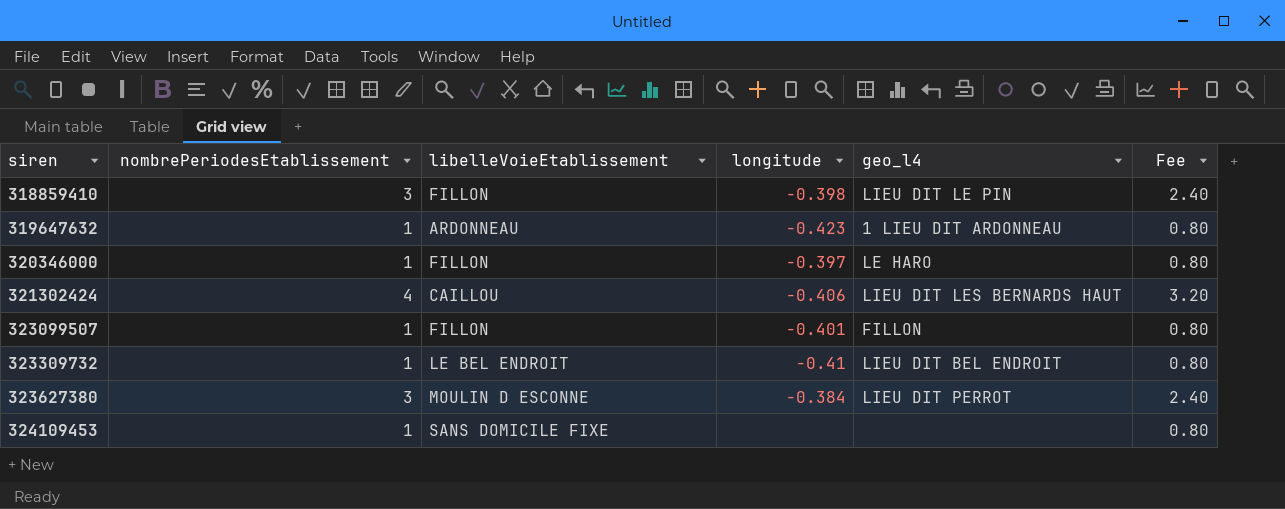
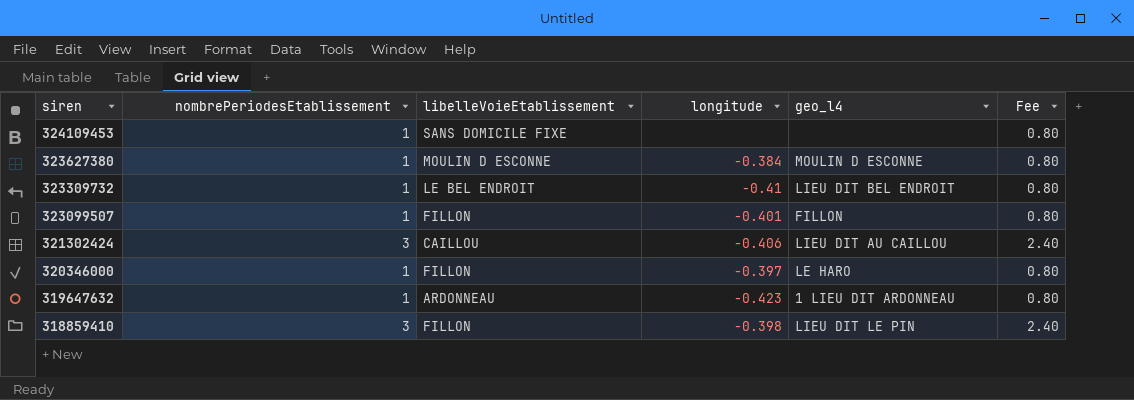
row order: siren ascending -> siren descending
323627380 | nombrePeriodesEtablissement: 3 -> 1
323627380 | geo_l4: LIEU DIT PERROT -> MOULIN D ESCONNE
323627380 | Fee: 2.40 -> 0.80
321302424 | nombrePeriodesEtablissement: 4 -> 3
321302424 | geo_l4: LIEU DIT LES BERNARDS HAUT -> LIEU DIT AU CAILLOU
321302424 | Fee: 3.20 -> 2.40

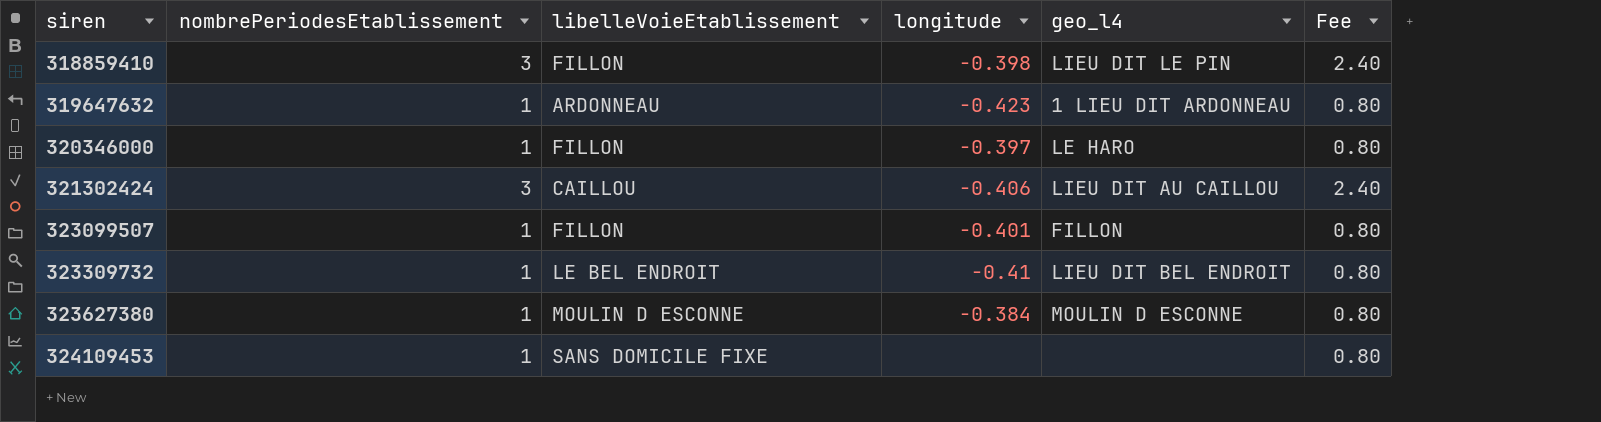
row order: siren descending -> siren ascending

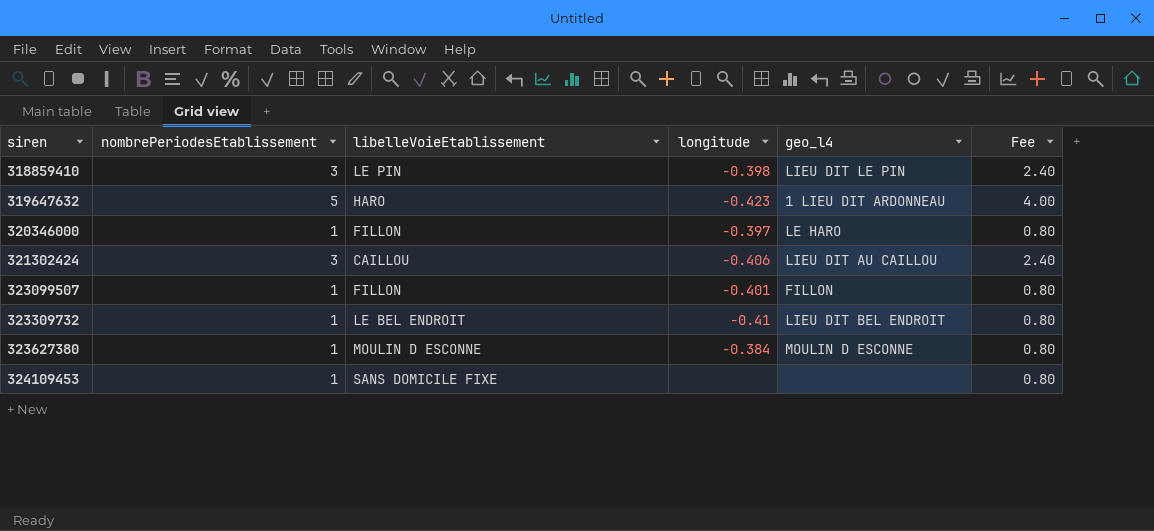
318859410 | libelleVoieEtablissement: FILLON -> LE PIN
319647632 | nombrePeriodesEtablissement: 1 -> 5
319647632 | libelleVoieEtablissement: ARDONNEAU -> HARO
319647632 | Fee: 0.80 -> 4.00

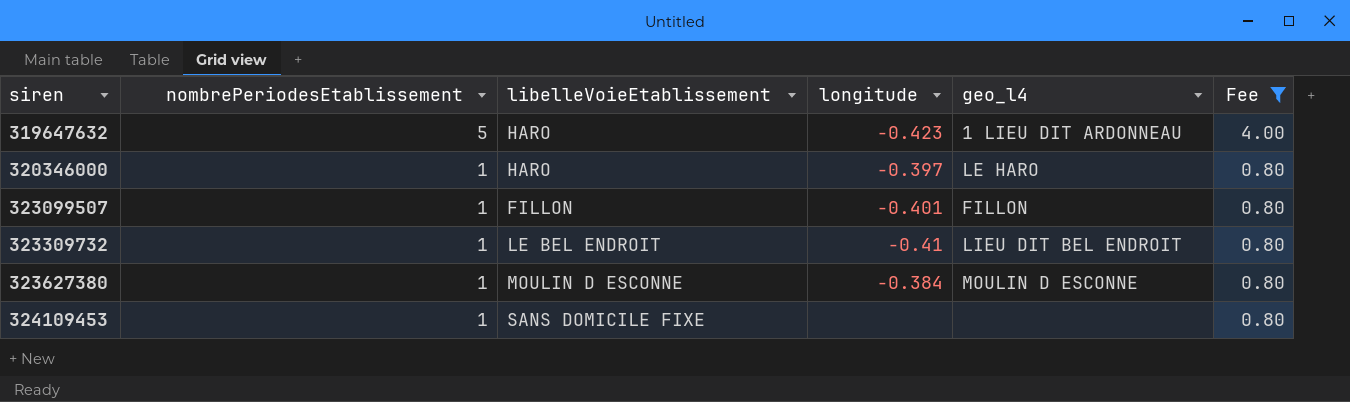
filter: none -> Fee != 2.40
320346000 | libelleVoieEtablissement: FILLON -> HARO

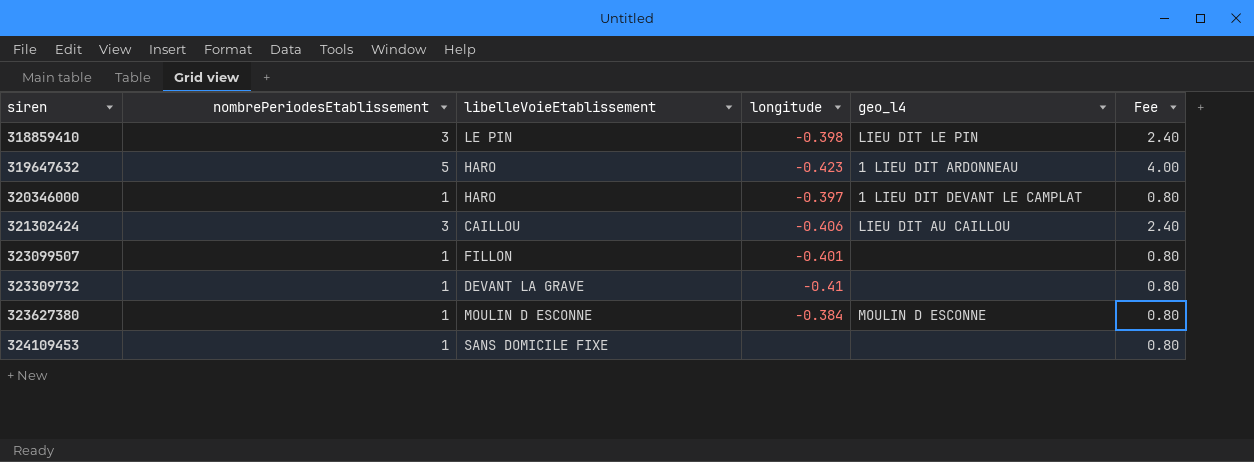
filter: Fee != 2.40 -> none
320346000 | geo_l4: LE HARO -> 1 LIEU DIT DEVANT LE CAMPLAT
323099507 | geo_l4: FILLON -> none
323309732 | libelleVoieEtablissement: LE BEL ENDROIT -> DEVANT LA GRAVE
323309732 | geo_l4: LIEU DIT BEL ENDROIT -> none

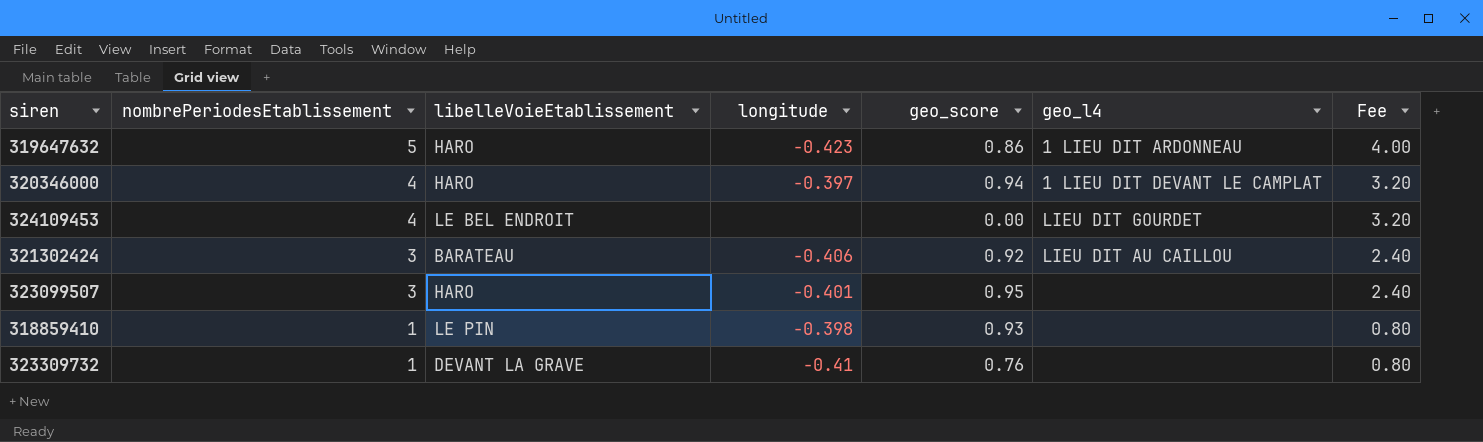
row order: siren ascending -> nombrePeriodesEtablissement descending
column geo_score | position: none -> 5
row 323627380: 1 | MOULIN D ESCONNE | -0.384 | MOULIN D ESCONNE | 0.80 -> none
320346000 | nombrePeriodesEtablissement: 1 -> 4
320346000 | Fee: 0.80 -> 3.20
324109453 | nombrePeriodesEtablissement: 1 -> 4
324109453 | libelleVoieEtablissement: SANS DOMICILE FIXE -> LE BEL ENDROIT
324109453 | geo_l4: none -> LIEU DIT GOURDET
324109453 | Fee: 0.80 -> 3.20
321302424 | libelleVoieEtablissement: CAILLOU -> BARATEAU
323099507 | nombrePeriodesEtablissement: 1 -> 3
323099507 | libelleVoieEtablissement: FILLON -> HARO
323099507 | Fee: 0.80 -> 2.40
318859410 | nombrePeriodesEtablissement: 3 -> 1
318859410 | geo_l4: LIEU DIT LE PIN -> none
318859410 | Fee: 2.40 -> 0.80

